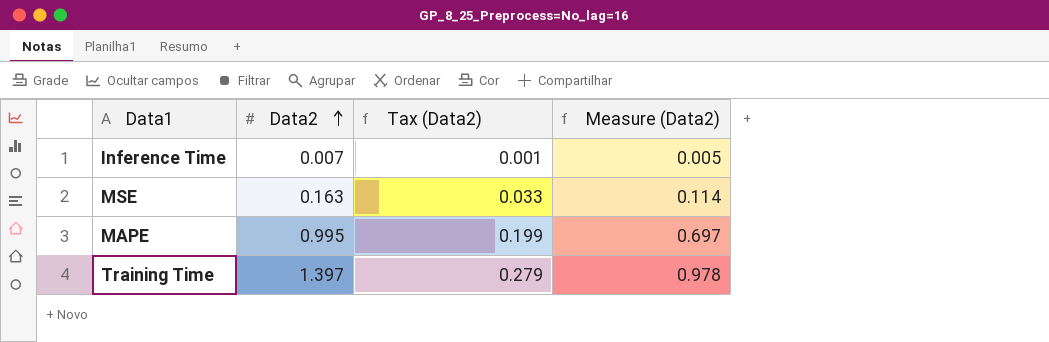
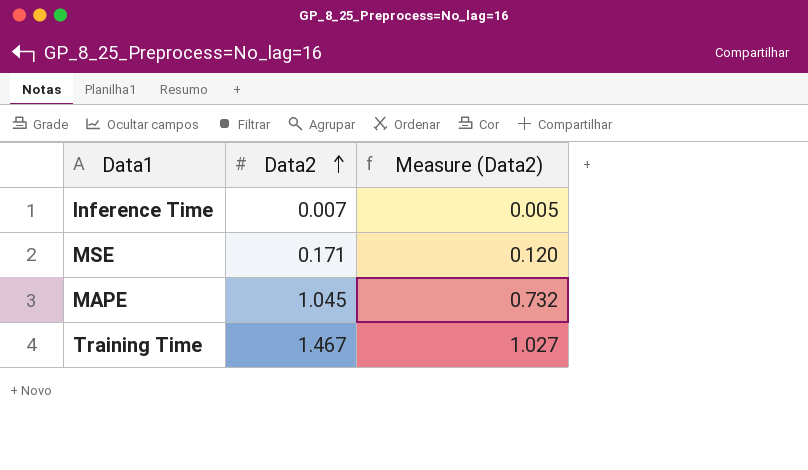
column Tax (Data2) | formula: [Data2] * 0.2 -> none
MSE | Data2: 0.163 -> 0.171
MSE | Measure (Data2): 0.114 -> 0.120
MAPE | Data2: 0.995 -> 1.045
MAPE | Measure (Data2): 0.697 -> 0.732
Training Time | Data2: 1.397 -> 1.467
Training Time | Measure (Data2): 0.978 -> 1.027

